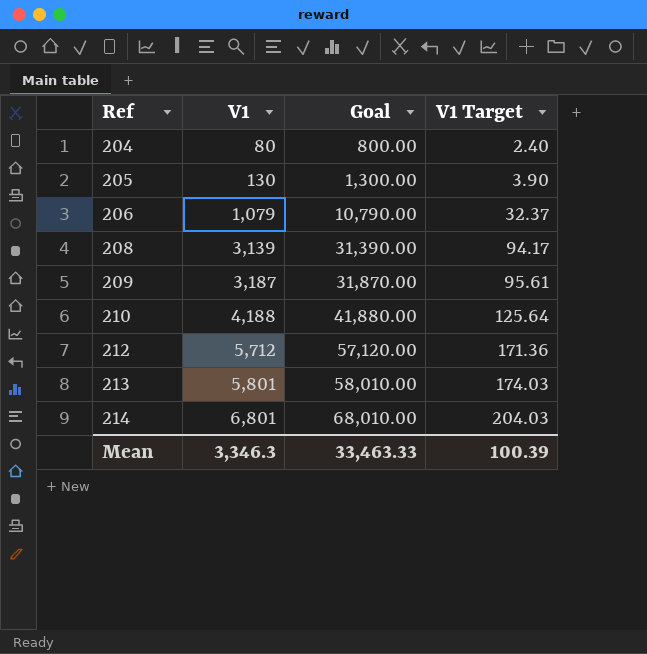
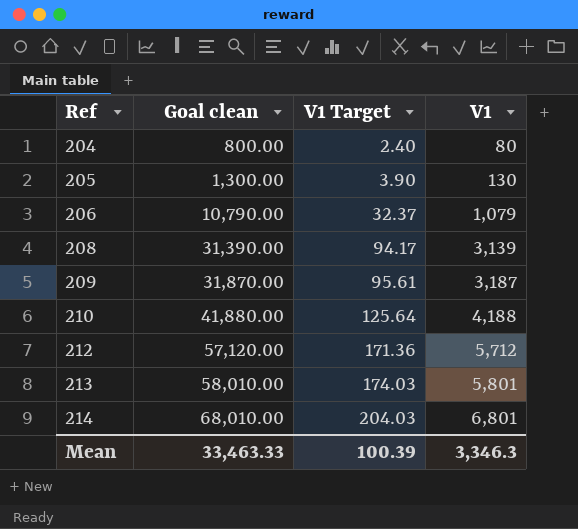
column name: Goal -> Goal clean
column V1 | position: 2 -> 4

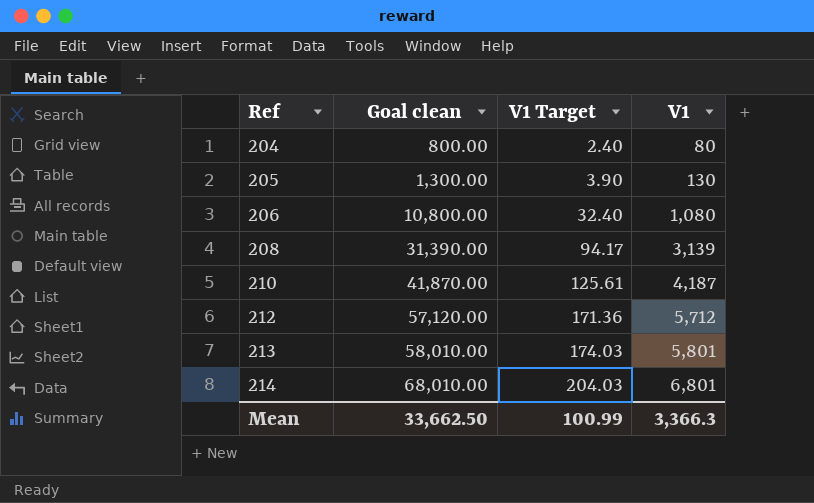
row 209: 31,870.00 | 95.61 | 3,187 -> none
206 | Goal clean: 10,790.00 -> 10,800.00
206 | V1 Target: 32.37 -> 32.40
206 | V1: 1,079 -> 1,080
210 | Goal clean: 41,880.00 -> 41,870.00
210 | V1 Target: 125.64 -> 125.61
210 | V1: 4,188 -> 4,187
Mean | Goal clean: 33,463.33 -> 33,662.50
Mean | V1 Target: 100.39 -> 100.99
Mean | V1: 3,346.3 -> 3,366.3

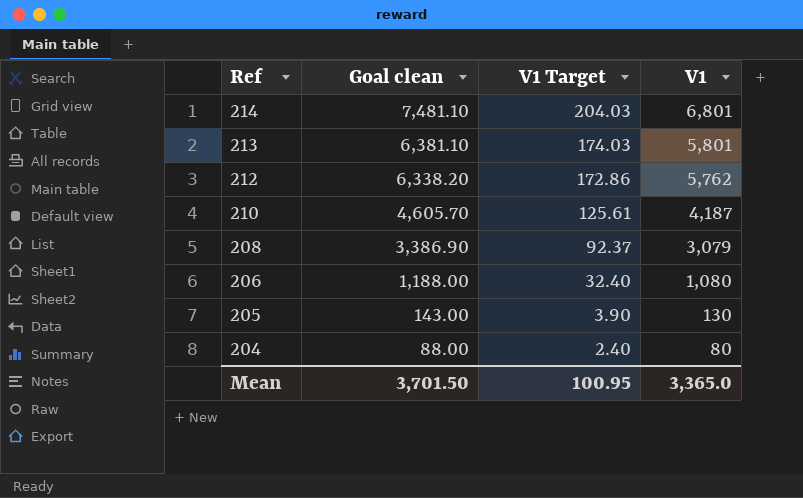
row order: Ref ascending -> Ref descending
column Goal clean | formula: [V1] * 10 -> [V1] * 1.1
212 | V1 Target: 171.36 -> 172.86
212 | V1: 5,712 -> 5,762
208 | V1 Target: 94.17 -> 92.37
208 | V1: 3,139 -> 3,079
Mean | Goal clean: 33,662.50 -> 3,701.50
Mean | V1 Target: 100.99 -> 100.95
Mean | V1: 3,366.3 -> 3,365.0

